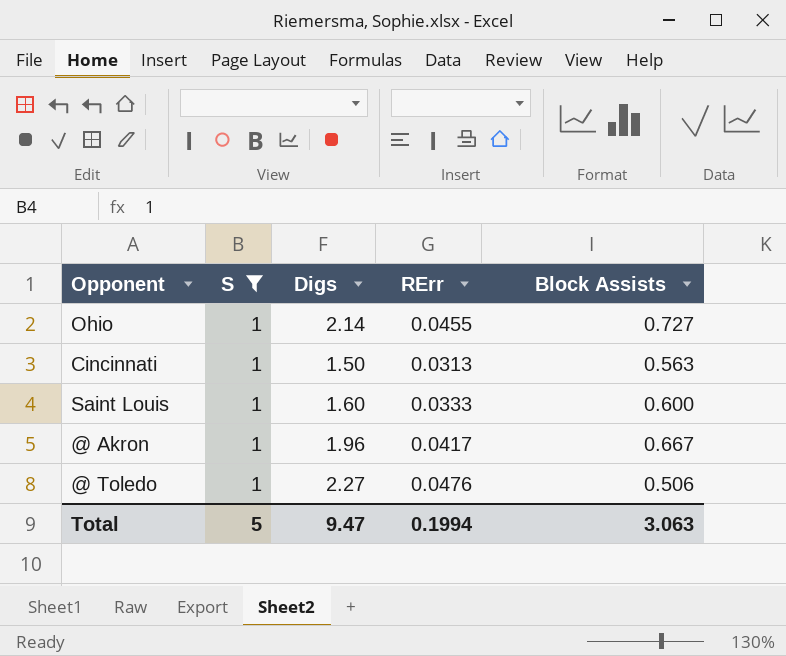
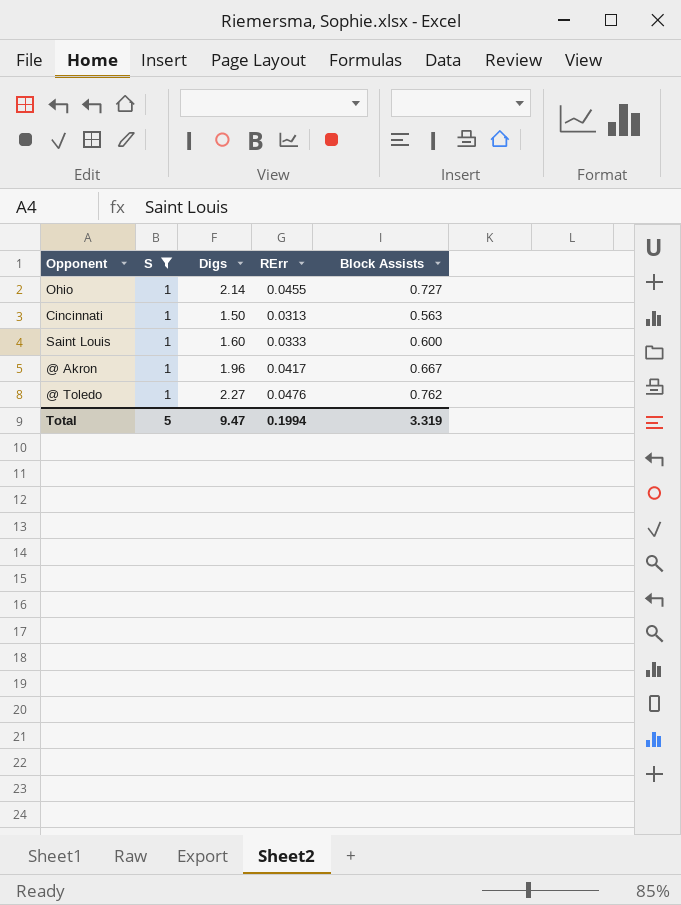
@ Toledo | Block Assists: 0.506 -> 0.762
Total | Block Assists: 3.063 -> 3.319

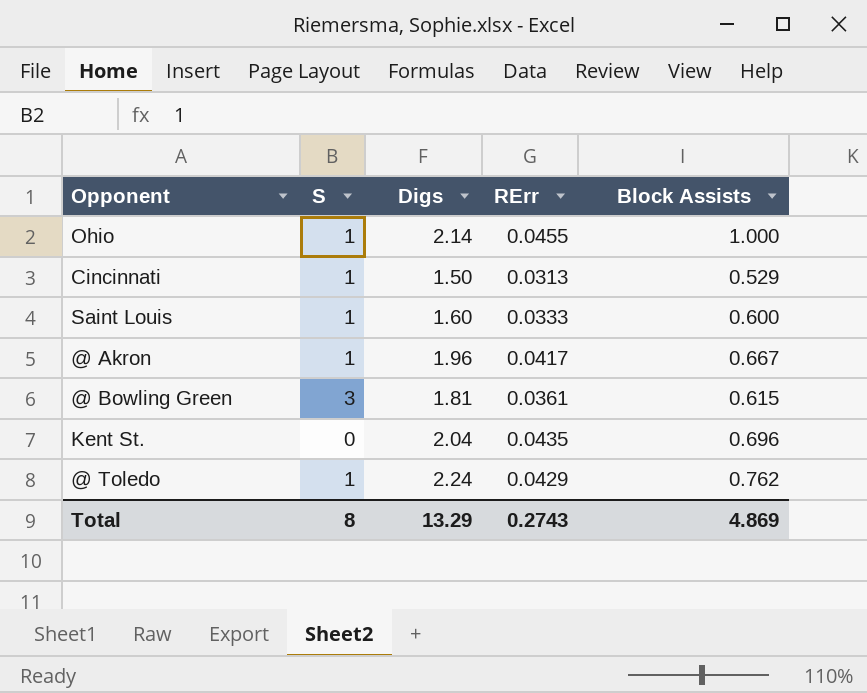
filter: S = 1 -> none
Ohio | Block Assists: 0.727 -> 1.000
Cincinnati | Block Assists: 0.563 -> 0.529
@ Toledo | Digs: 2.27 -> 2.24
@ Toledo | RErr: 0.0476 -> 0.0429
Total | S: 5 -> 8
Total | Digs: 9.47 -> 13.29
Total | RErr: 0.1994 -> 0.2743
Total | Block Assists: 3.319 -> 4.869

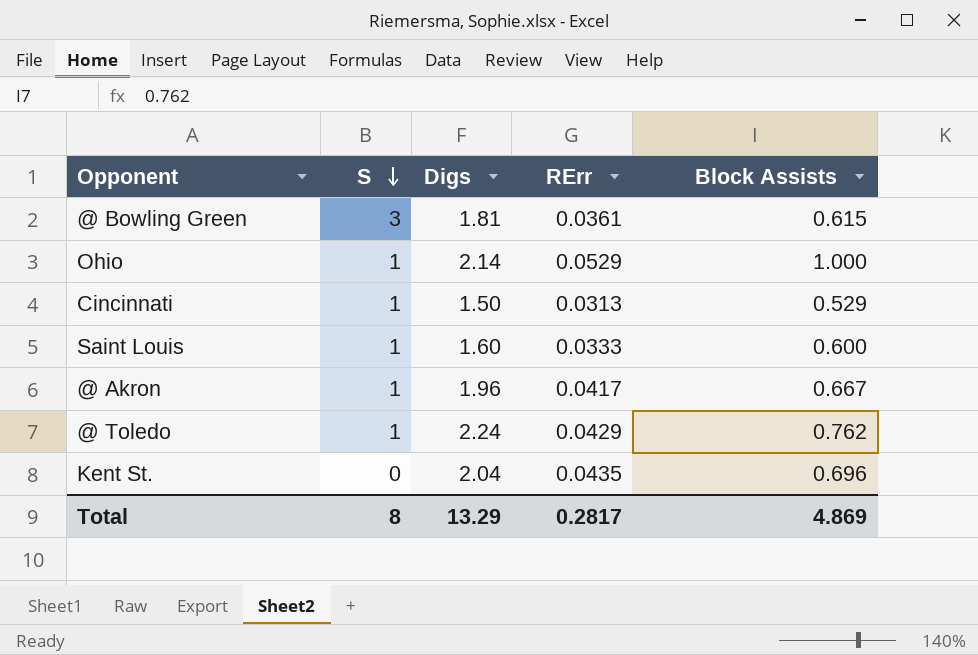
row order: none -> S descending
Ohio | RErr: 0.0455 -> 0.0529
Total | RErr: 0.2743 -> 0.2817

